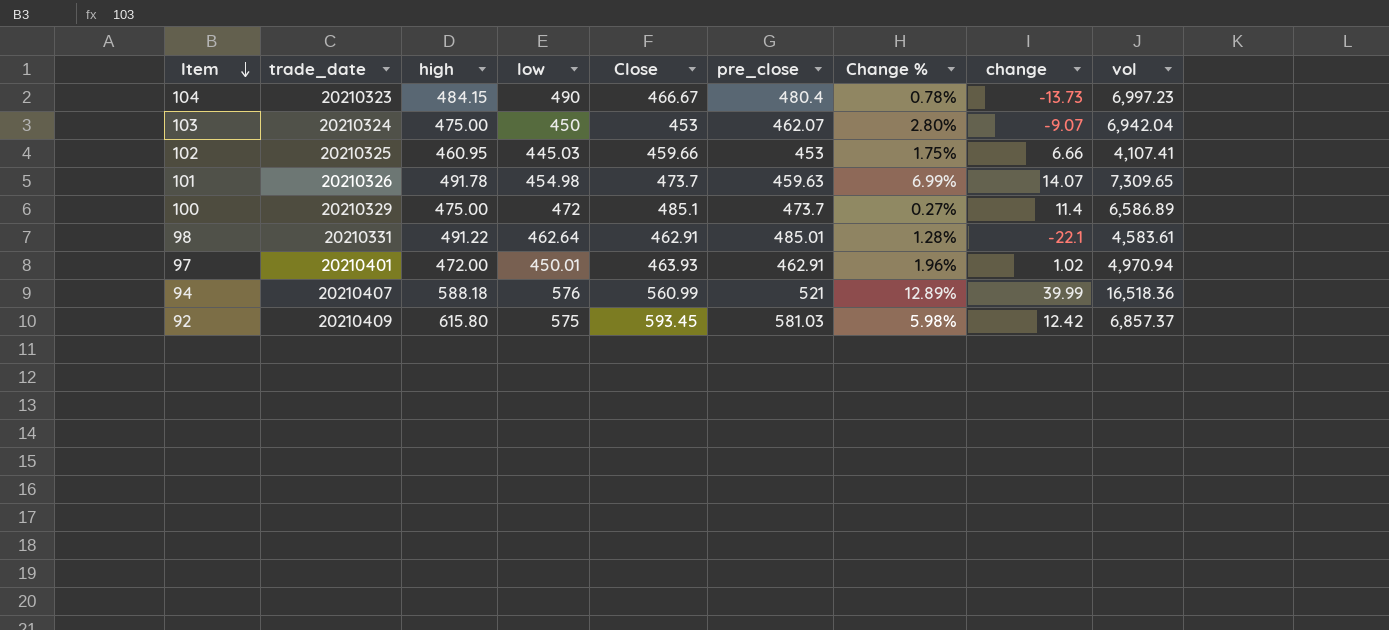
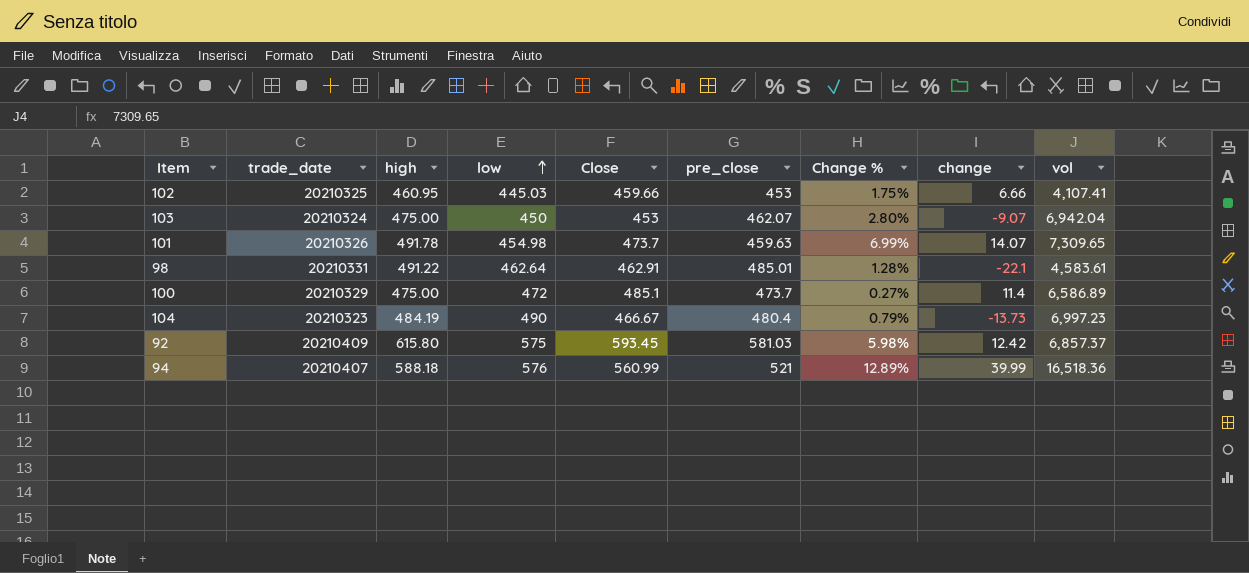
row order: Item descending -> low ascending
row 97: 20210401 | 472.00 | 450.01 | 463.93 | 462.91 | 1.96% | 1.02 | 4,970.94 -> none
104 | high: 484.15 -> 484.19
104 | Change %: 0.78% -> 0.79%

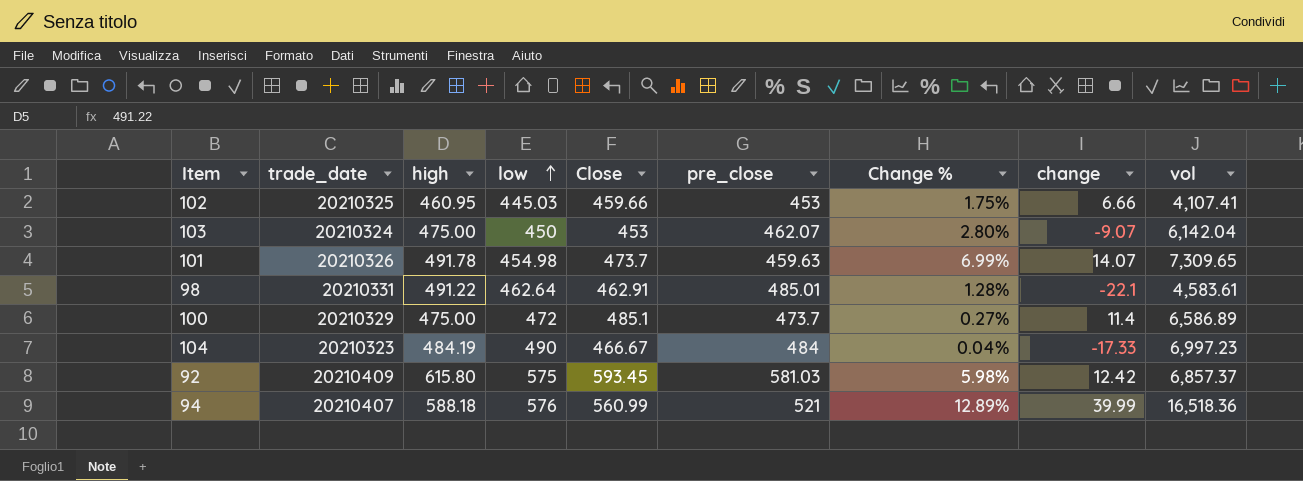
103 | vol: 6,942.04 -> 6,142.04
104 | pre_close: 480.4 -> 484
104 | Change %: 0.79% -> 0.04%
104 | change: -13.73 -> -17.33

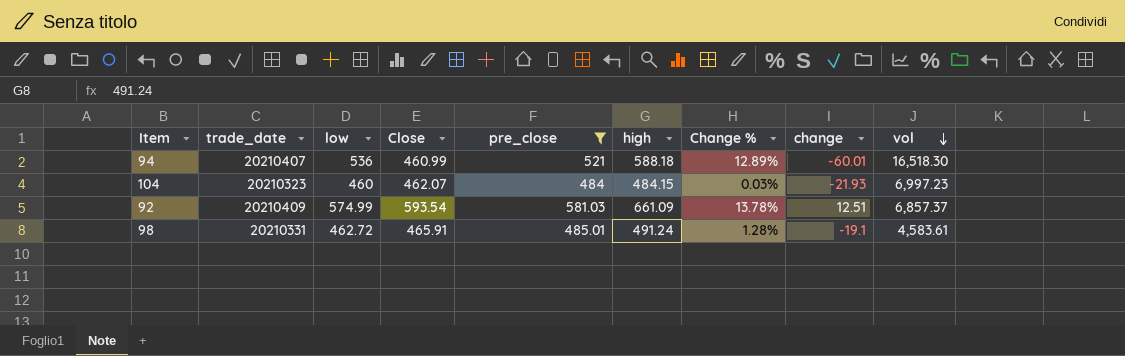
filter: none -> pre_close >= 484
row order: low ascending -> vol descending
column high | position: 3 -> 6
94 | low: 576 -> 536
94 | Close: 560.99 -> 460.99
94 | change: 39.99 -> -60.01
94 | vol: 16,518.36 -> 16,518.30
104 | low: 490 -> 460
104 | Close: 466.67 -> 462.07
104 | high: 484.19 -> 484.15
104 | Change %: 0.04% -> 0.03%
104 | change: -17.33 -> -21.93
92 | low: 575 -> 574.99
92 | Close: 593.45 -> 593.54
92 | high: 615.80 -> 661.09
92 | Change %: 5.98% -> 13.78%
92 | change: 12.42 -> 12.51
98 | low: 462.64 -> 462.72
98 | Close: 462.91 -> 465.91
98 | high: 491.22 -> 491.24
98 | change: -22.1 -> -19.1

